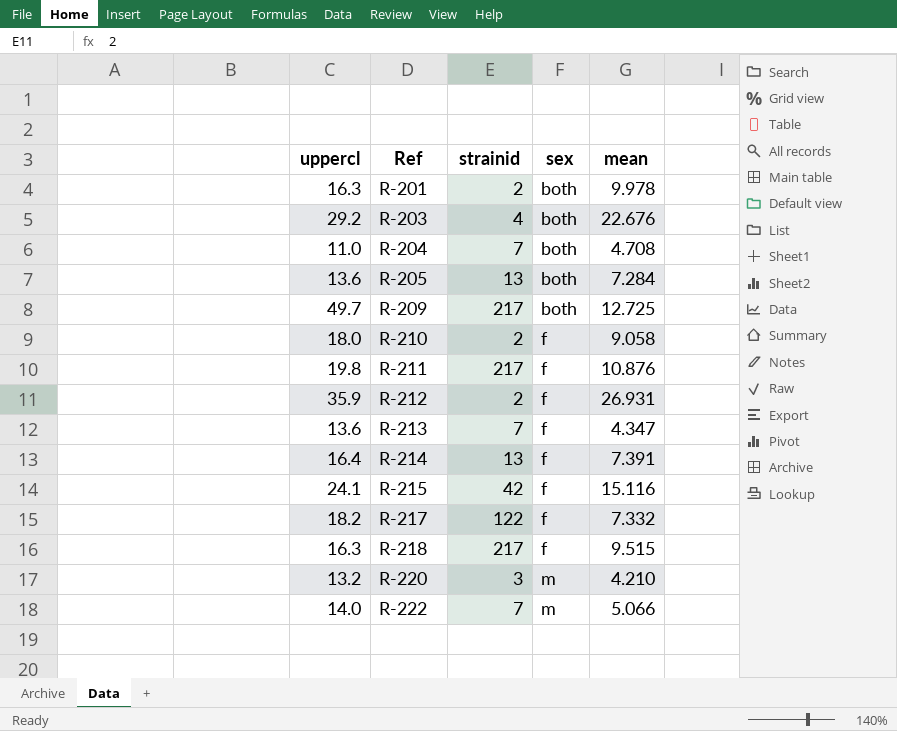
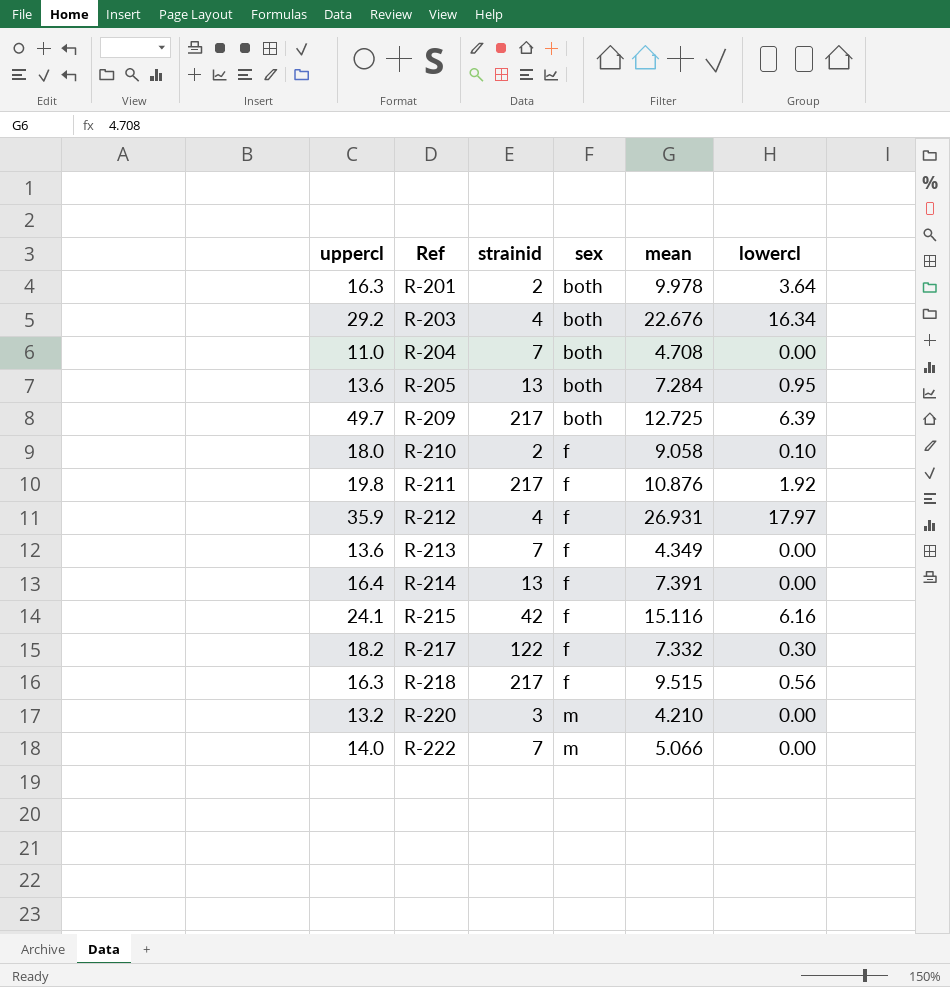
column lowercl | position: none -> 6
R-212 | strainid: 2 -> 4
R-213 | mean: 4.347 -> 4.349

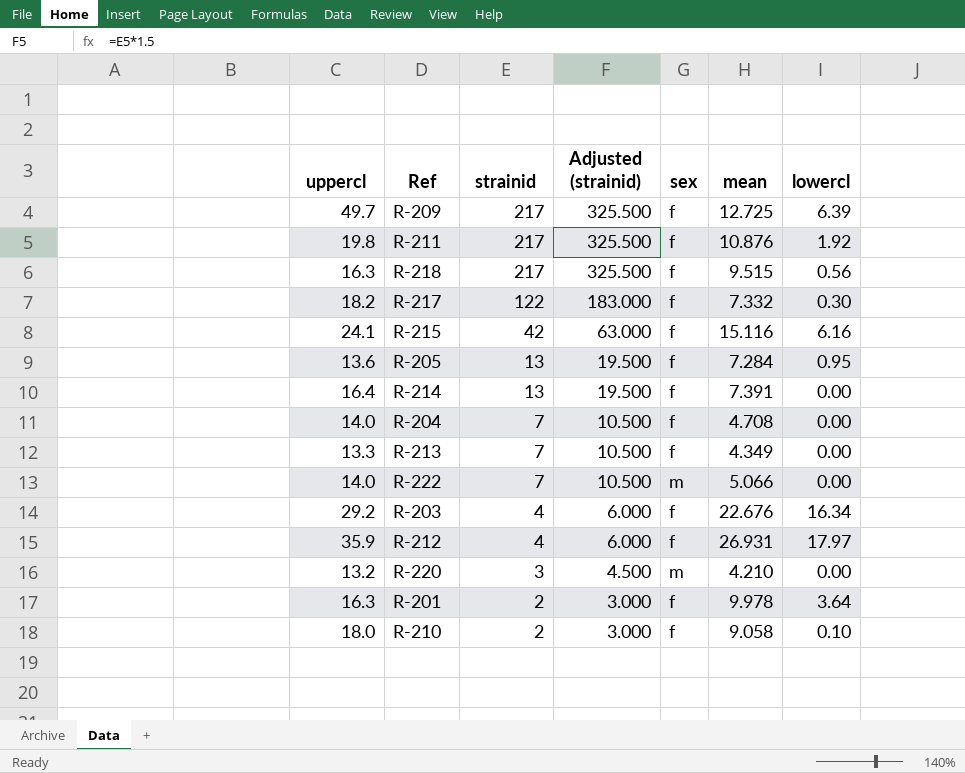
row order: Ref ascending -> strainid descending
column Adjusted (strainid) | formula: none -> [strainid] * 1.5
R-209 | sex: both -> f
R-205 | sex: both -> f
R-204 | uppercl: 11.0 -> 14.0
R-204 | sex: both -> f
R-213 | uppercl: 13.6 -> 13.3
R-203 | sex: both -> f
R-201 | sex: both -> f

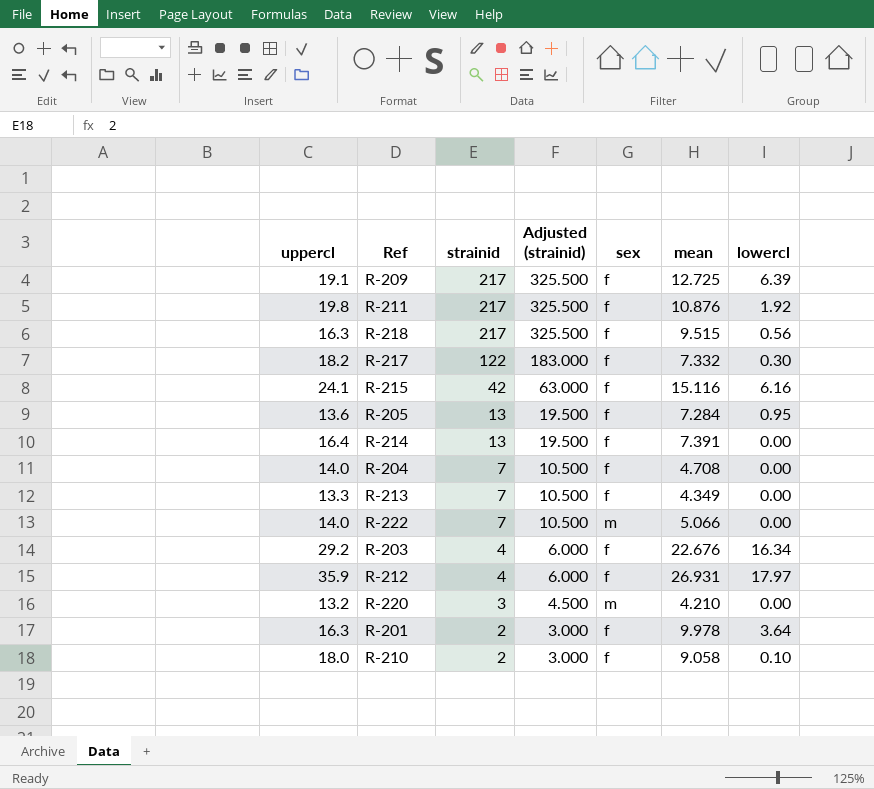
R-209 | uppercl: 49.7 -> 19.1

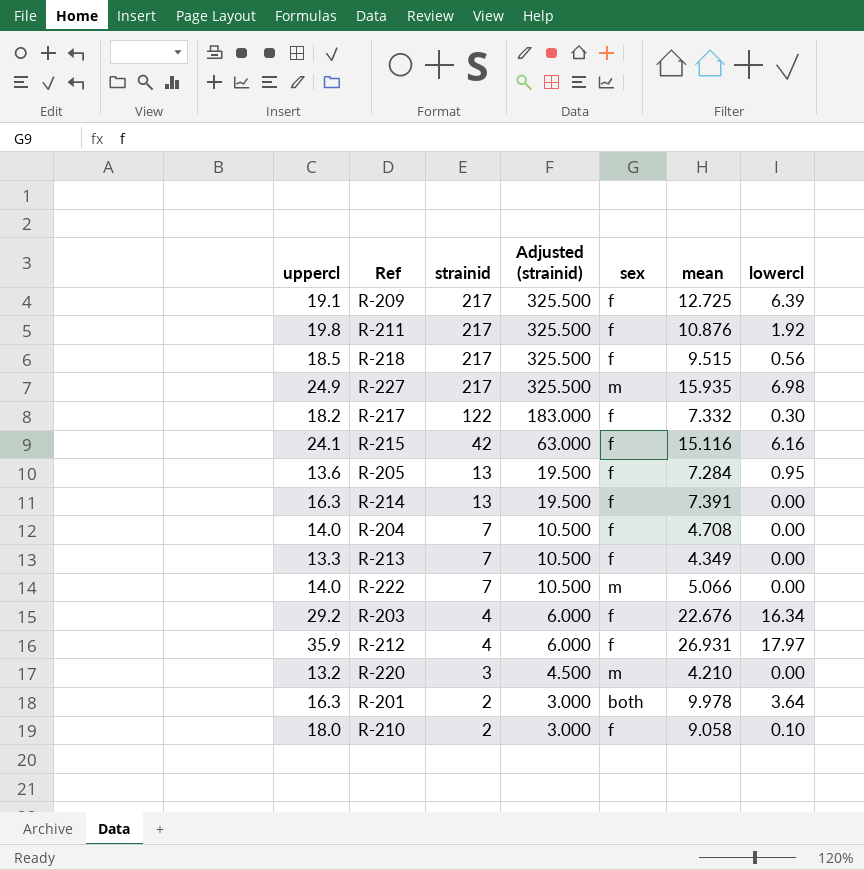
R-218 | uppercl: 16.3 -> 18.5
row R-227: none -> 24.9 | 217 | 325.500 | m | 15.935 | 6.98
R-214 | uppercl: 16.4 -> 16.3
R-201 | sex: f -> both

